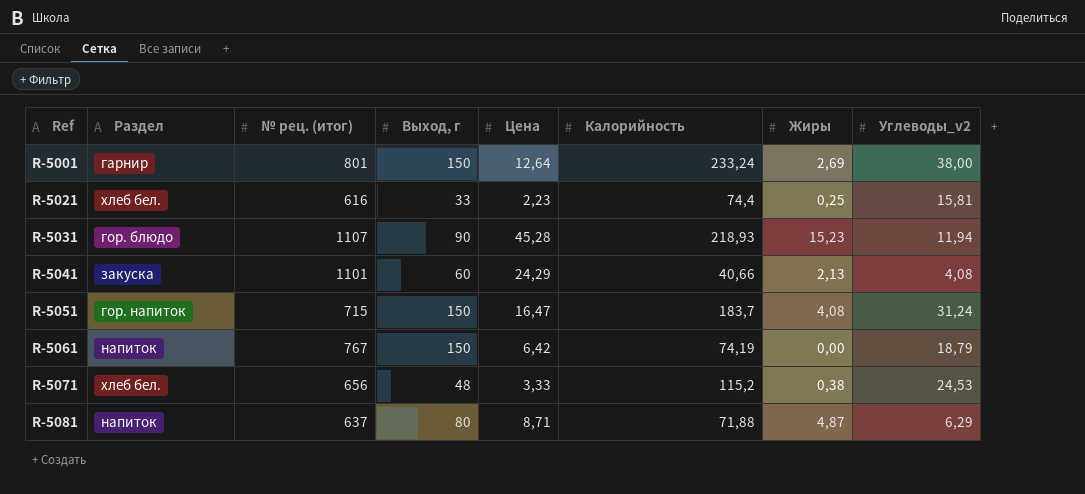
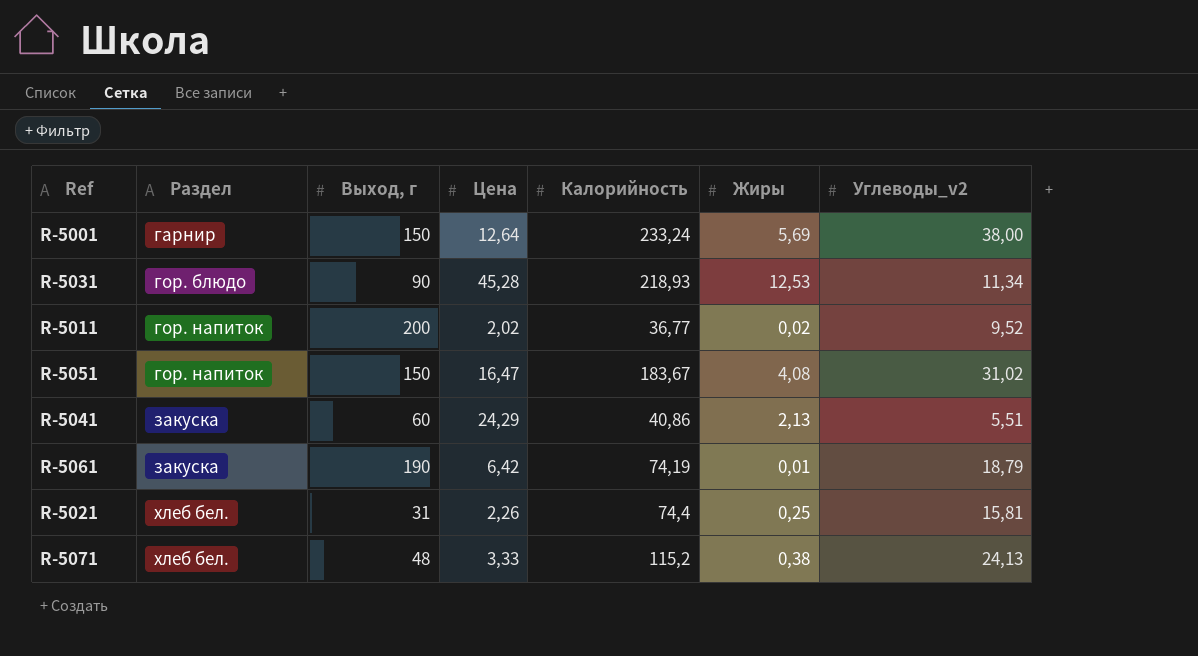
row order: Ref ascending -> Раздел ascending
column № рец. (итог) | position: 3 -> none
row R-5081: напиток | 637 | 80 | 8,71 | 71,88 | 4,87 | 6,29 -> none
R-5001 | Жиры: 2,69 -> 5,69
R-5031 | Жиры: 15,23 -> 12,53
R-5031 | Углеводы_v2: 11,94 -> 11,34
row R-5011: none -> гор. напиток | 200 | 2,02 | 36,77 | 0,02 | 9,52
R-5051 | Калорийность: 183,7 -> 183,67
R-5051 | Углеводы_v2: 31,24 -> 31,02
R-5041 | Калорийность: 40,66 -> 40,86
R-5041 | Углеводы_v2: 4,08 -> 5,51
R-5061 | Раздел: напиток -> закуска
R-5061 | Выход, г: 150 -> 190
R-5061 | Жиры: 0,00 -> 0,01
R-5021 | Выход, г: 33 -> 31
R-5021 | Цена: 2,23 -> 2,26
R-5071 | Углеводы_v2: 24,53 -> 24,13

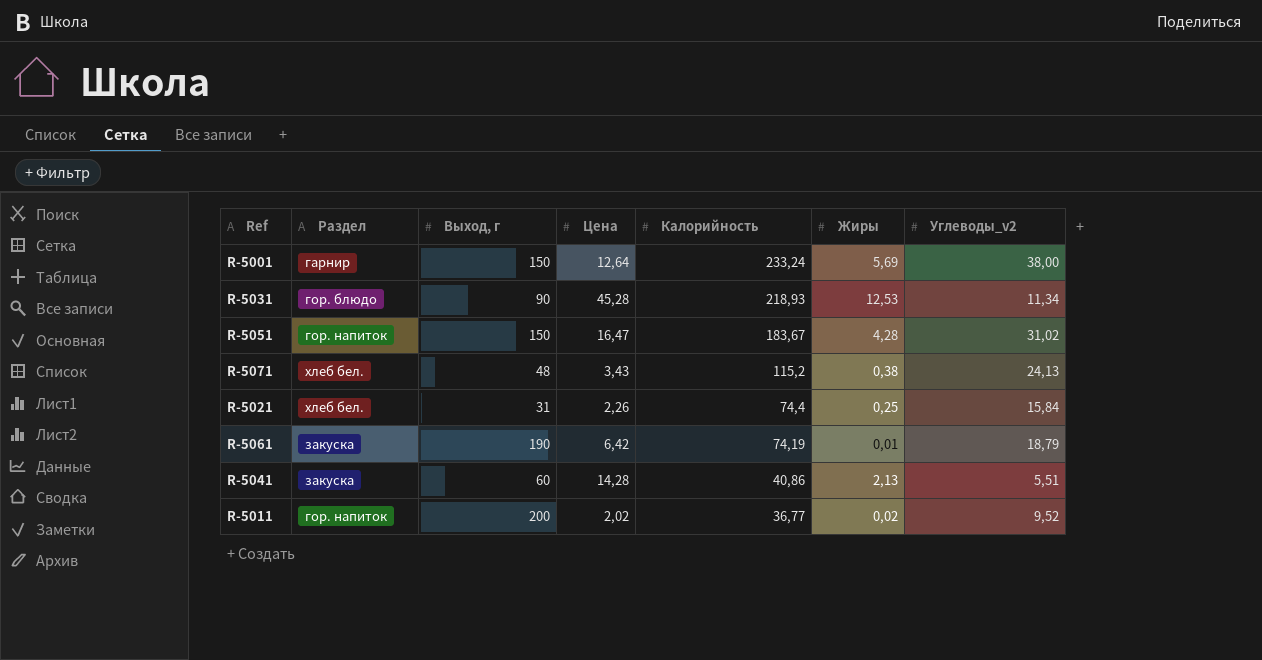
row order: Раздел ascending -> Калорийность descending
R-5051 | Жиры: 4,08 -> 4,28
R-5071 | Цена: 3,33 -> 3,43
R-5021 | Углеводы_v2: 15,81 -> 15,84
R-5041 | Цена: 24,29 -> 14,28

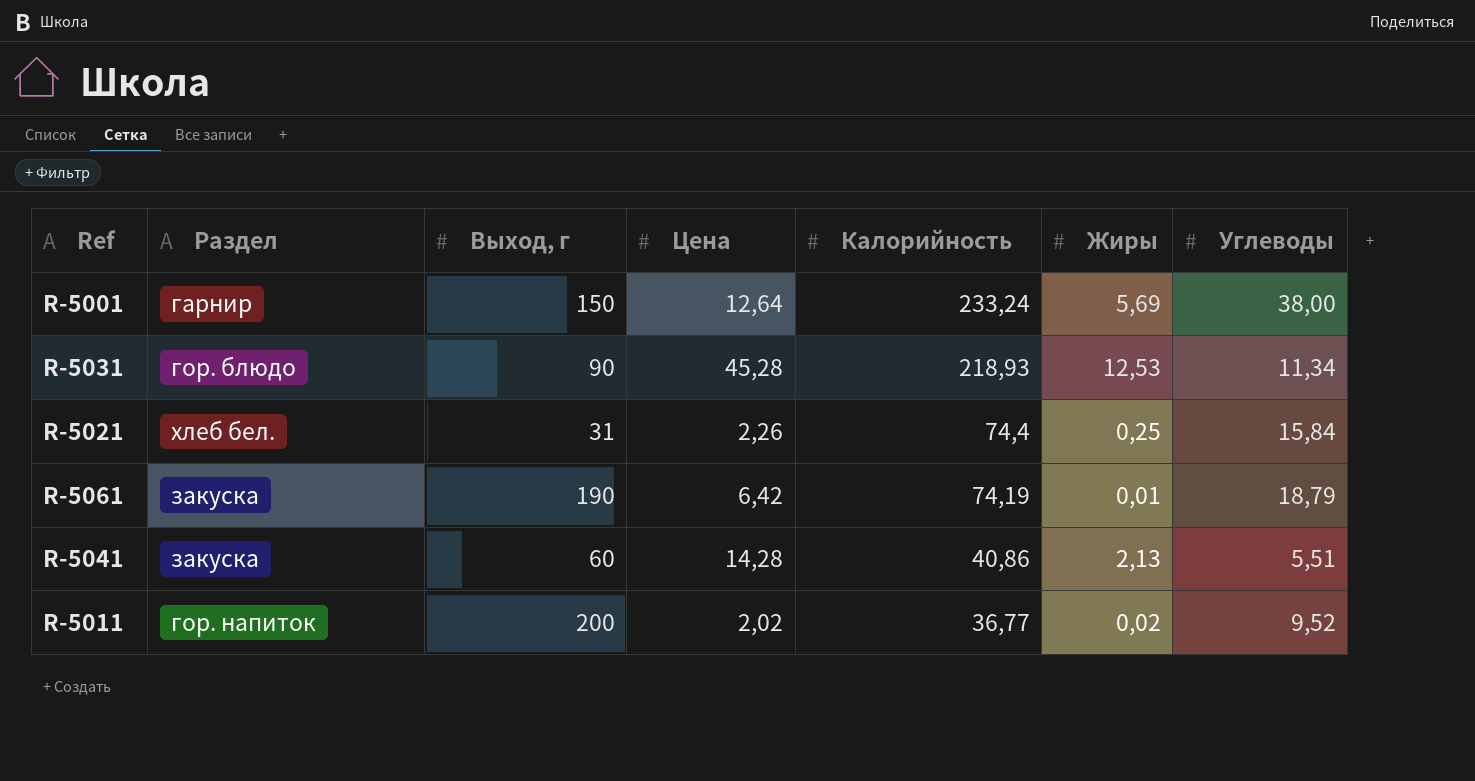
column name: Углеводы_v2 -> Углеводы
row R-5051: гор. напиток | 150 | 16,47 | 183,67 | 4,28 | 31,02 -> none
row R-5071: хлеб бел. | 48 | 3,43 | 115,2 | 0,38 | 24,13 -> none

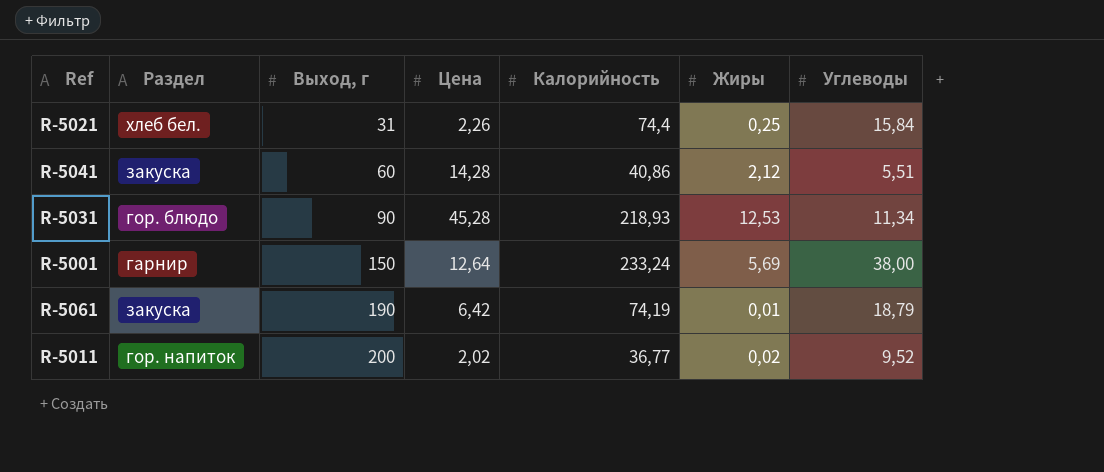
row order: Калорийность descending -> Выход, г ascending
R-5041 | Жиры: 2,13 -> 2,12

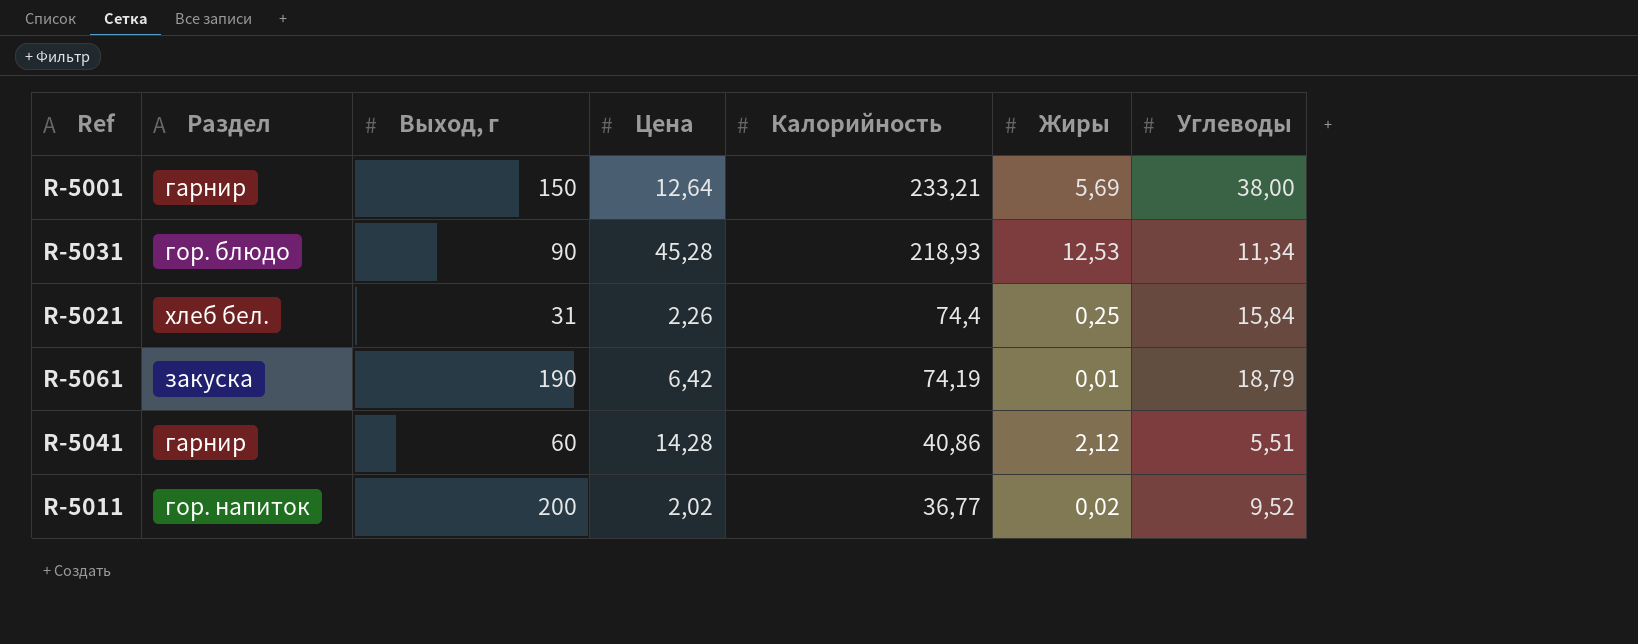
row order: Выход, г ascending -> Калорийность descending
R-5001 | Калорийность: 233,24 -> 233,21
R-5041 | Раздел: закуска -> гарнир

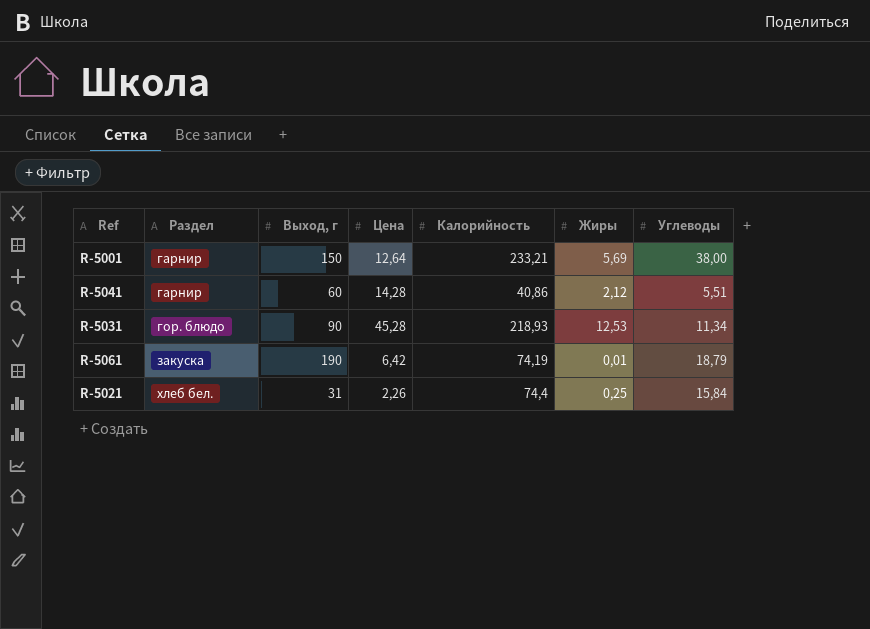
row order: Калорийность descending -> Раздел ascending
row R-5011: гор. напиток | 200 | 2,02 | 36,77 | 0,02 | 9,52 -> none

